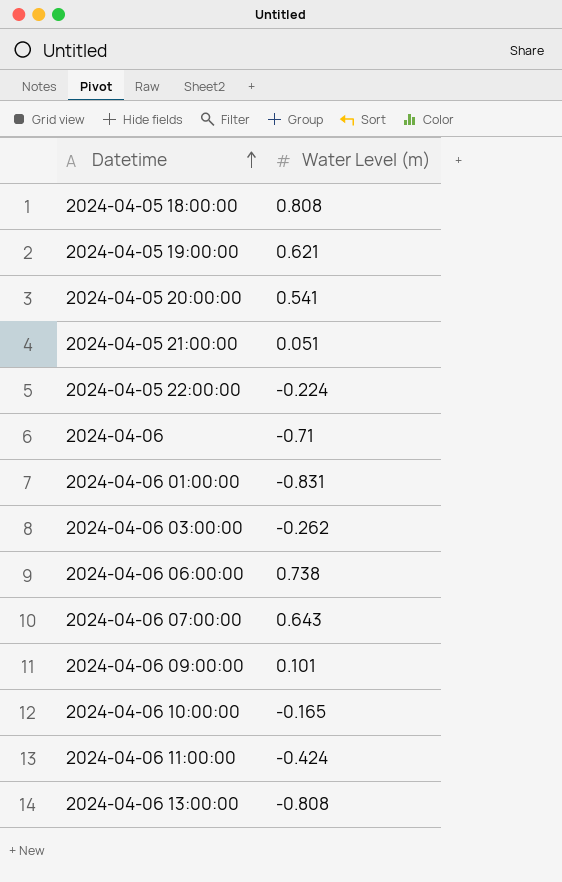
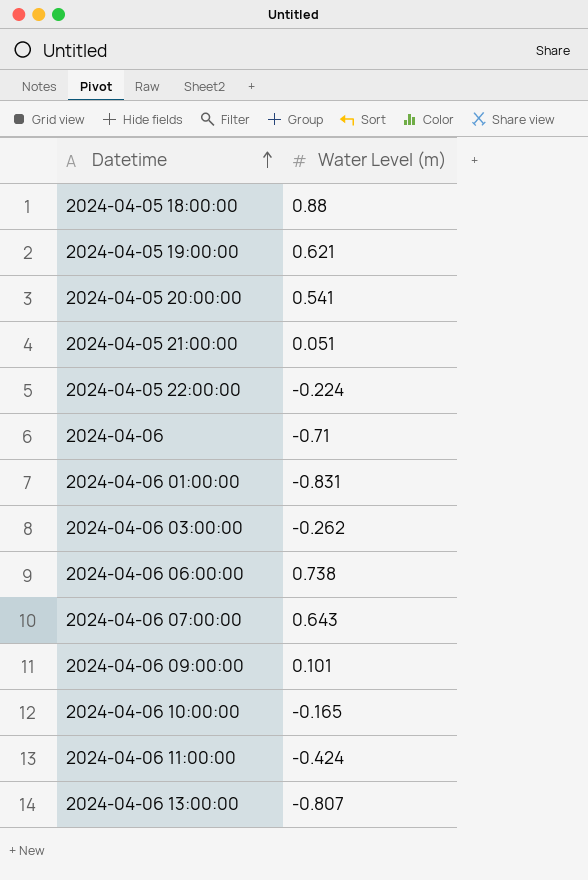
2024-04-05 18:00:00 | Water Level (m): 0.808 -> 0.88
2024-04-06 13:00:00 | Water Level (m): -0.808 -> -0.807

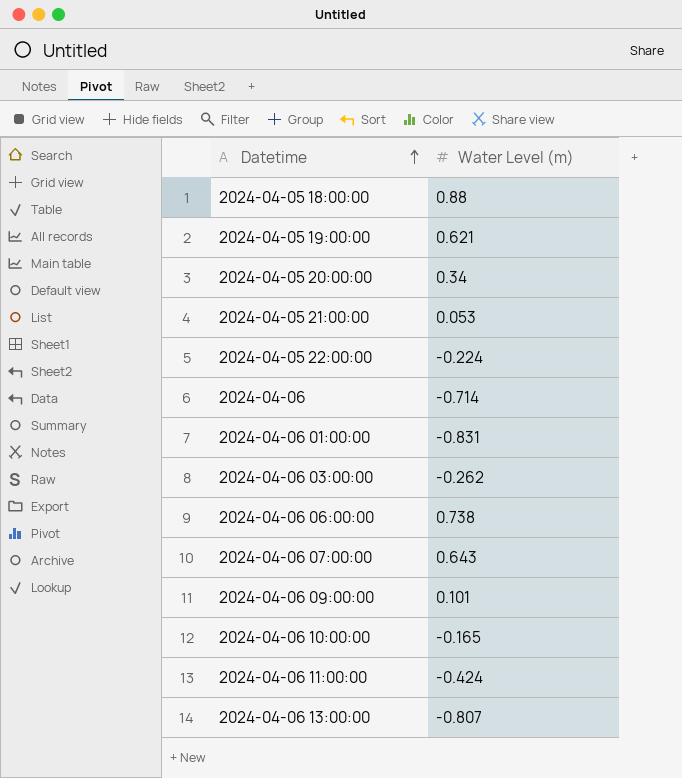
2024-04-05 20:00:00 | Water Level (m): 0.541 -> 0.34
2024-04-05 21:00:00 | Water Level (m): 0.051 -> 0.053
2024-04-06 | Water Level (m): -0.71 -> -0.714

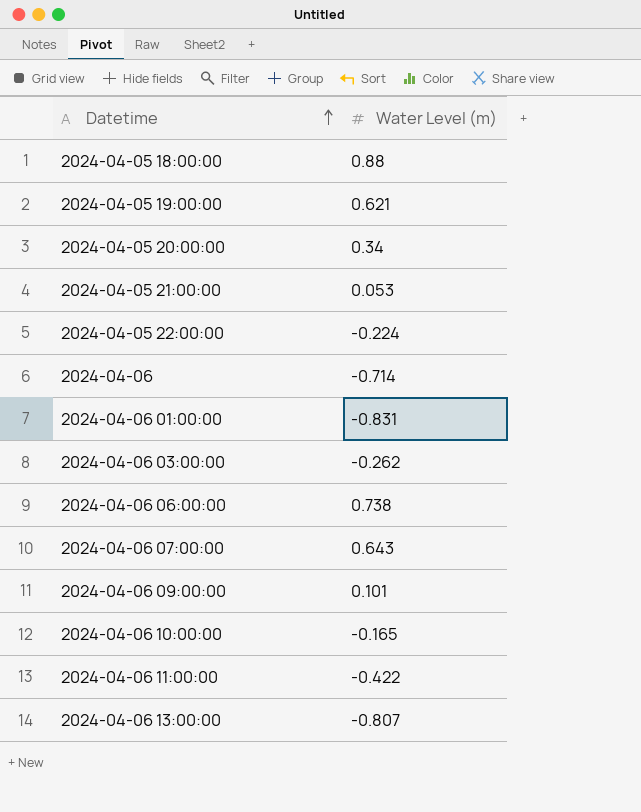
2024-04-06 11:00:00 | Water Level (m): -0.424 -> -0.422

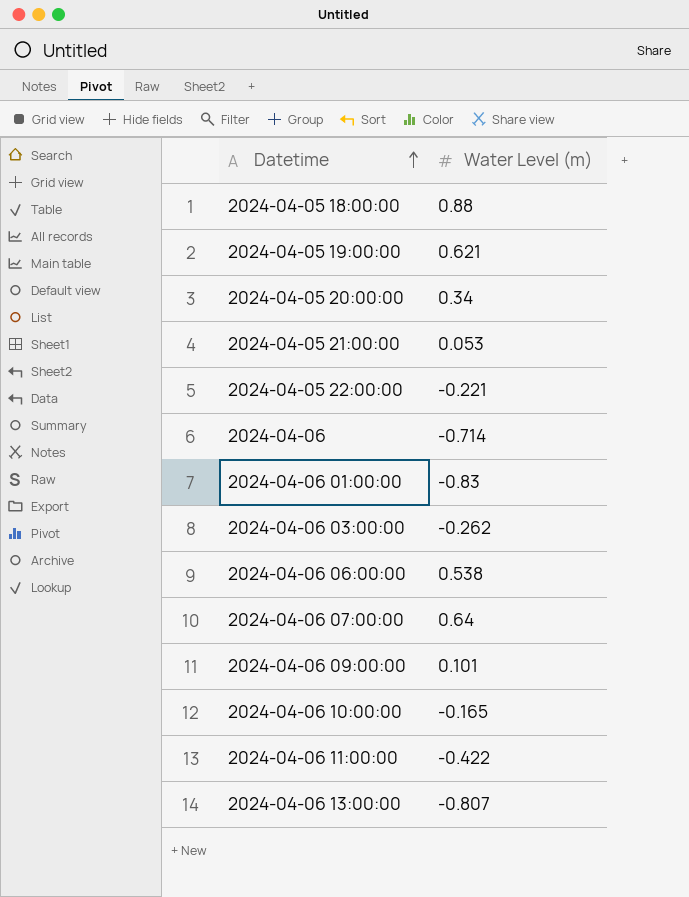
2024-04-05 22:00:00 | Water Level (m): -0.224 -> -0.221
2024-04-06 01:00:00 | Water Level (m): -0.831 -> -0.83
2024-04-06 06:00:00 | Water Level (m): 0.738 -> 0.538
2024-04-06 07:00:00 | Water Level (m): 0.643 -> 0.64

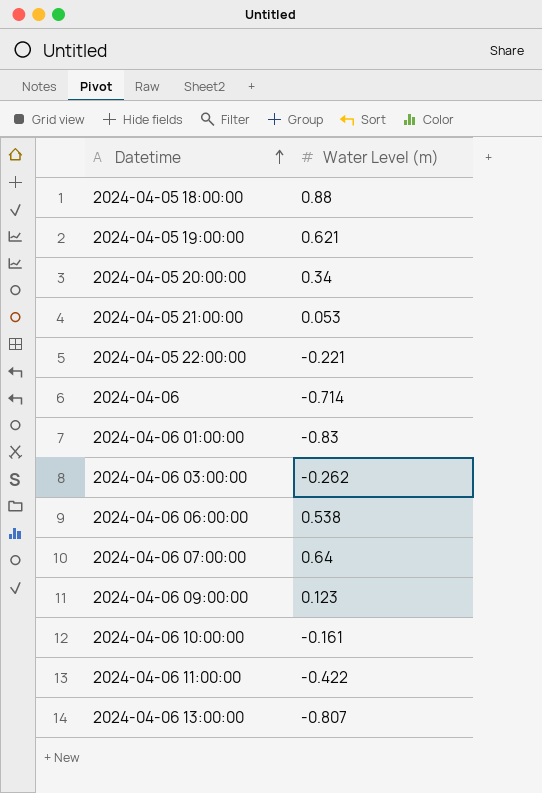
2024-04-06 09:00:00 | Water Level (m): 0.101 -> 0.123
2024-04-06 10:00:00 | Water Level (m): -0.165 -> -0.161

